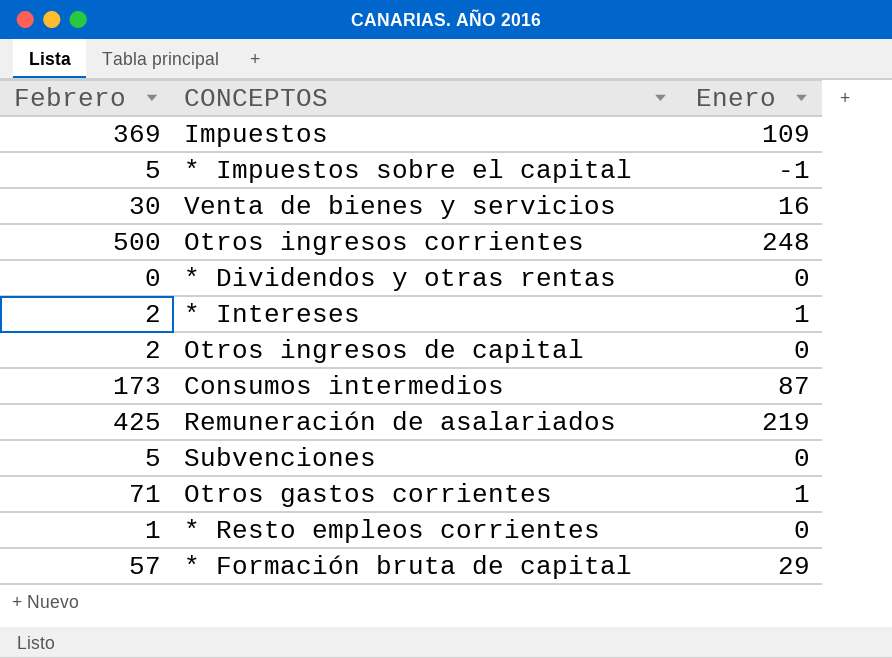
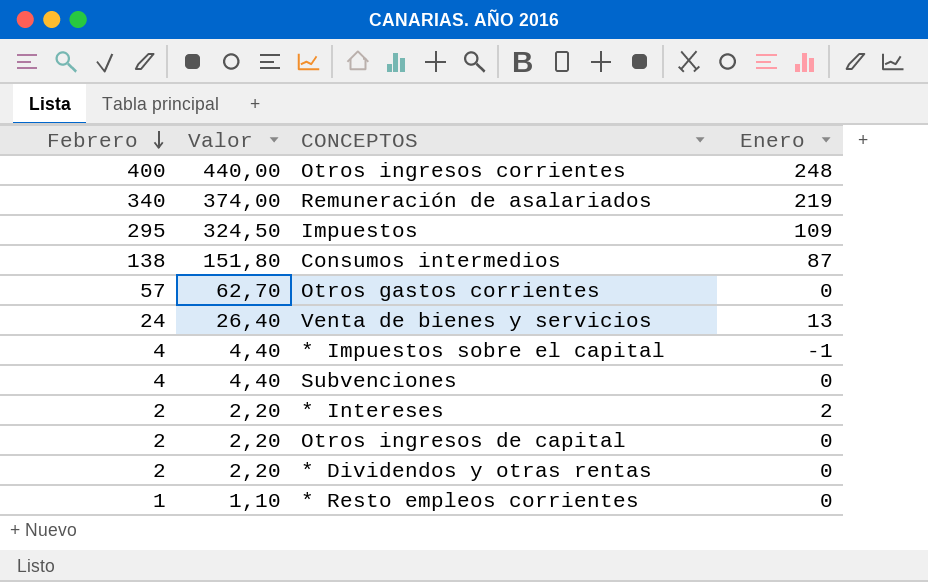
row order: none -> Febrero descending
column Valor | formula: none -> [Febrero] * 1,1
row * Formación bruta de capital: 57 | 29 -> none
Otros ingresos corrientes | Febrero: 500 -> 400
Remuneración de asalariados | Febrero: 425 -> 340
Impuestos | Febrero: 369 -> 295
Consumos intermedios | Febrero: 173 -> 138
Otros gastos corrientes | Febrero: 71 -> 57
Otros gastos corrientes | Enero: 1 -> 0
Venta de bienes y servicios | Febrero: 30 -> 24
Venta de bienes y servicios | Enero: 16 -> 13
* Impuestos sobre el capital | Febrero: 5 -> 4
Subvenciones | Febrero: 5 -> 4
* Intereses | Enero: 1 -> 2
* Dividendos y otras rentas | Febrero: 0 -> 2

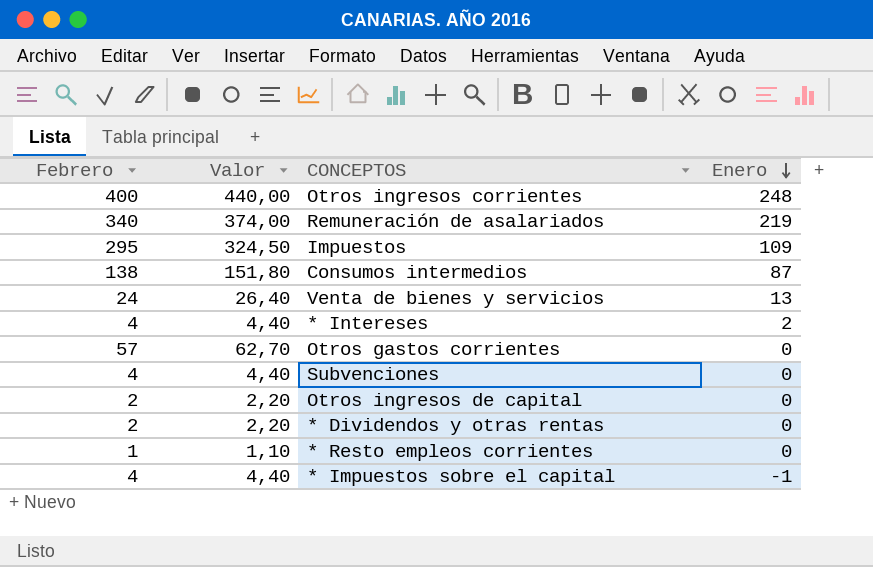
row order: Febrero descending -> Enero descending
* Intereses | Febrero: 2 -> 4
* Intereses | Valor: 2,20 -> 4,40

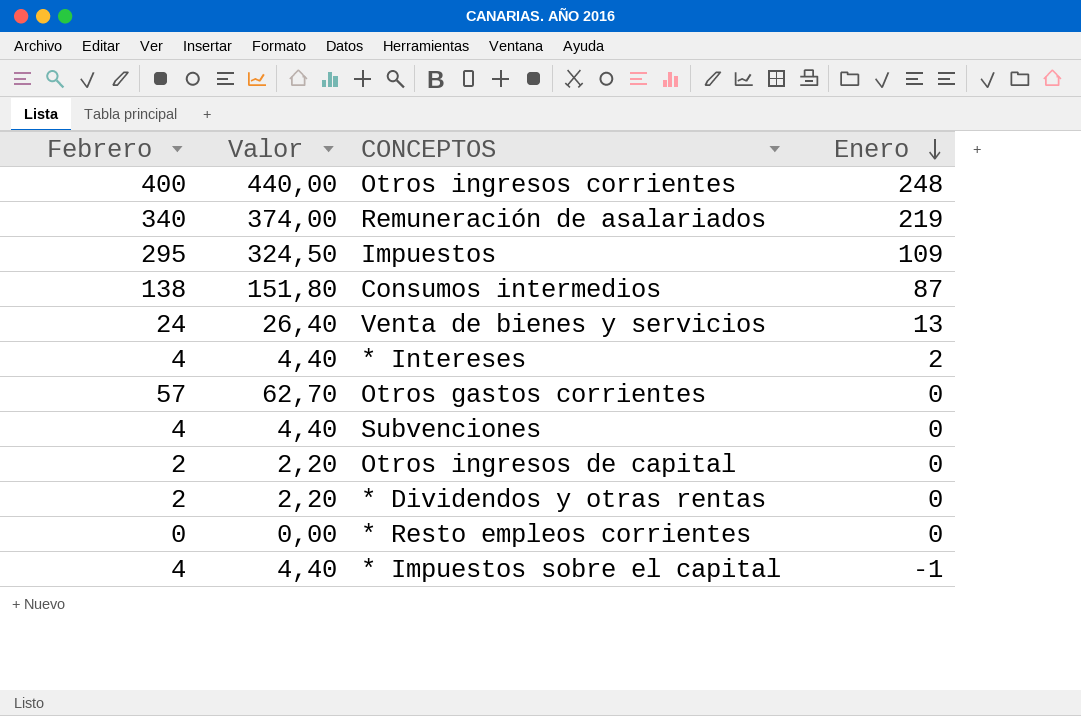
* Resto empleos corrientes | Febrero: 1 -> 0
* Resto empleos corrientes | Valor: 1,10 -> 0,00

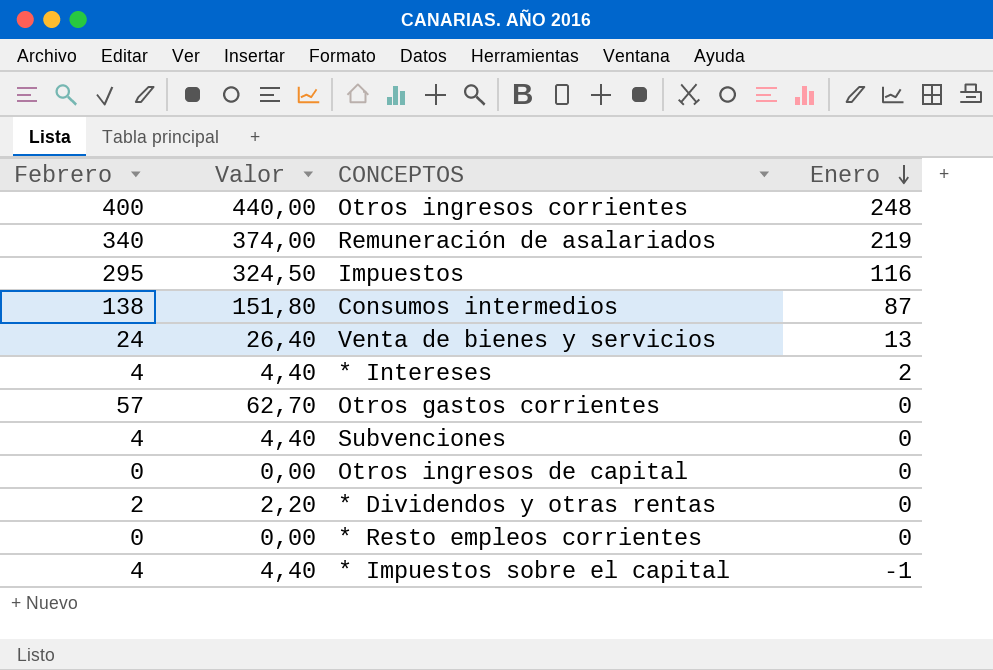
Impuestos | Enero: 109 -> 116
Otros ingresos de capital | Febrero: 2 -> 0
Otros ingresos de capital | Valor: 2,20 -> 0,00

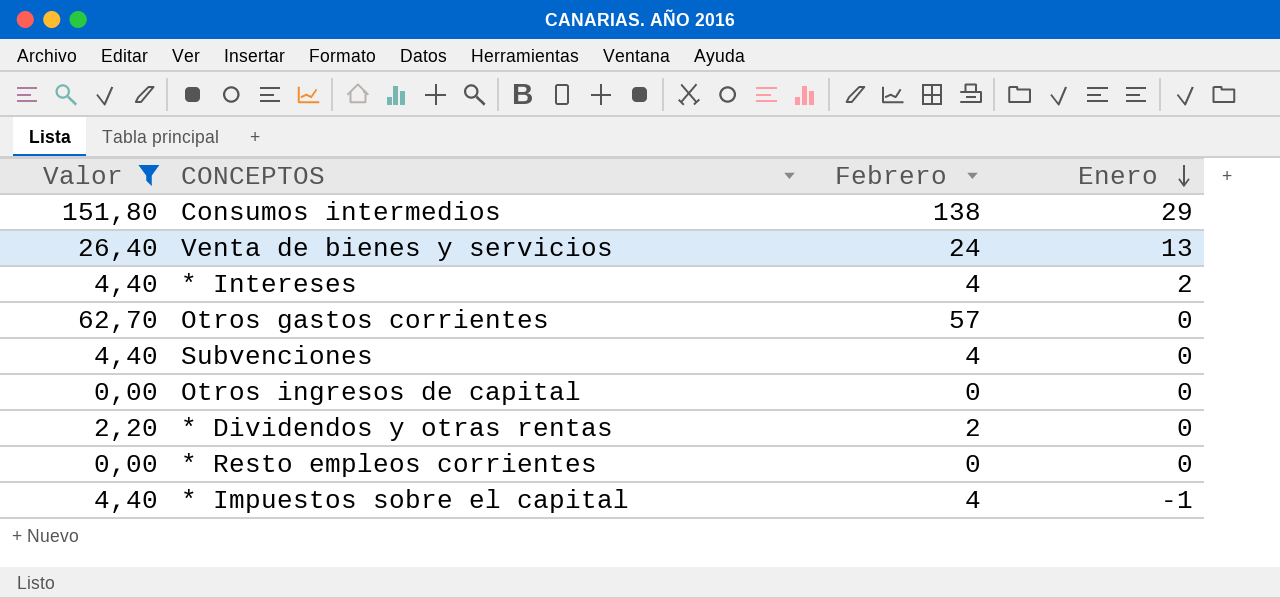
filter: none -> Valor <= 151,80
column Febrero | position: 1 -> 3
Consumos intermedios | Enero: 87 -> 29

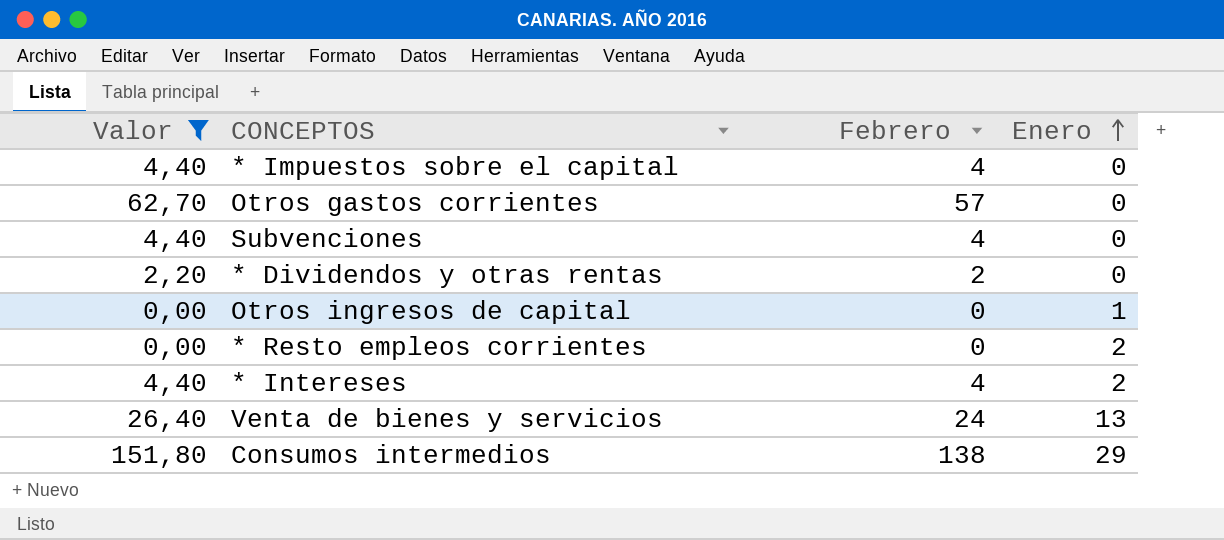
row order: Enero descending -> Enero ascending
* Impuestos sobre el capital | Enero: -1 -> 0
Otros ingresos de capital | Enero: 0 -> 1
* Resto empleos corrientes | Enero: 0 -> 2

